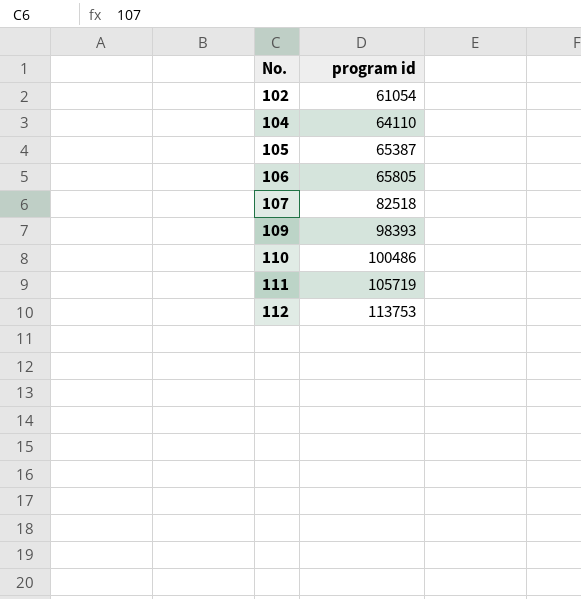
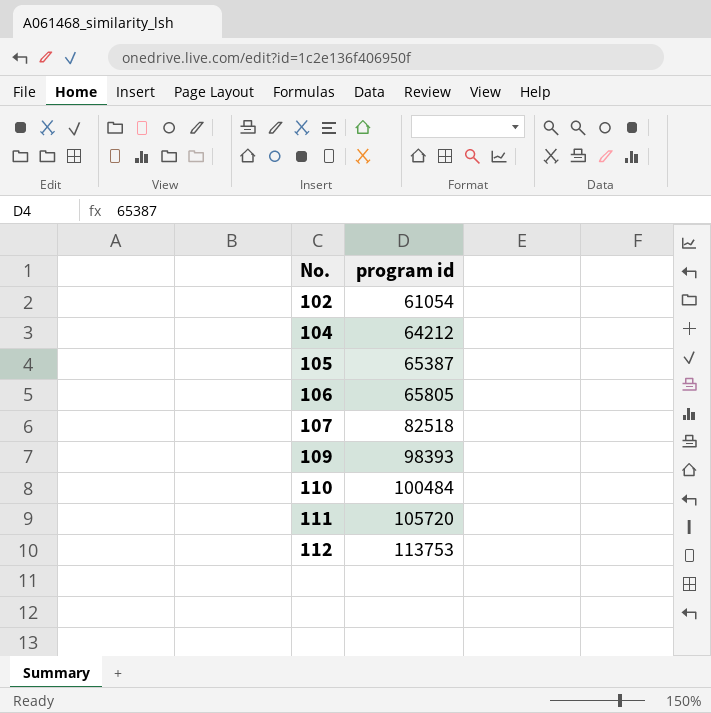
104 | program id: 64110 -> 64212
110 | program id: 100486 -> 100484
111 | program id: 105719 -> 105720

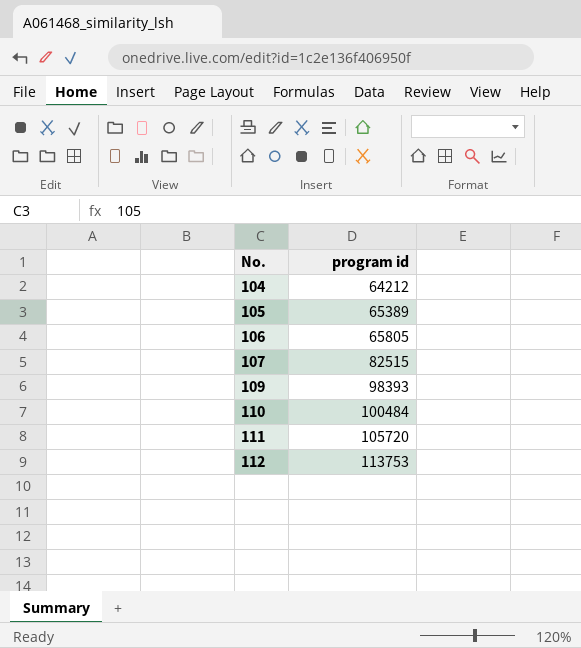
row 102: 61054 -> none
105 | program id: 65387 -> 65389
107 | program id: 82518 -> 82515

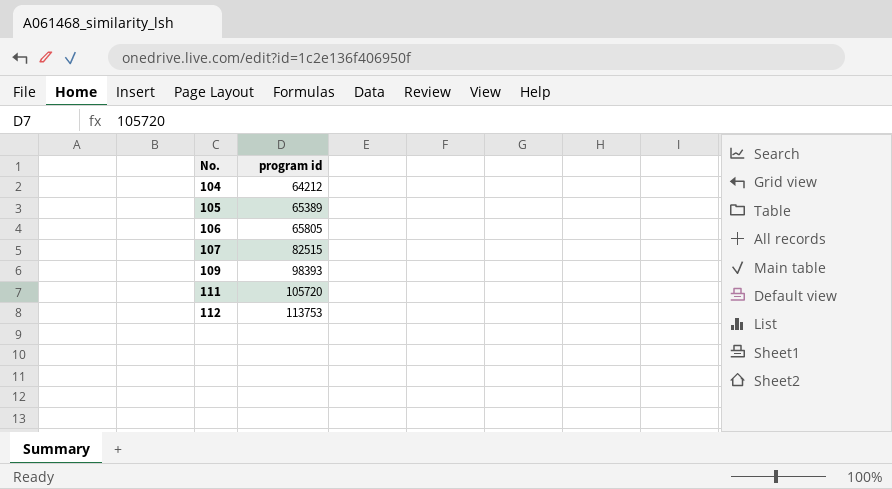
row 110: 100484 -> none

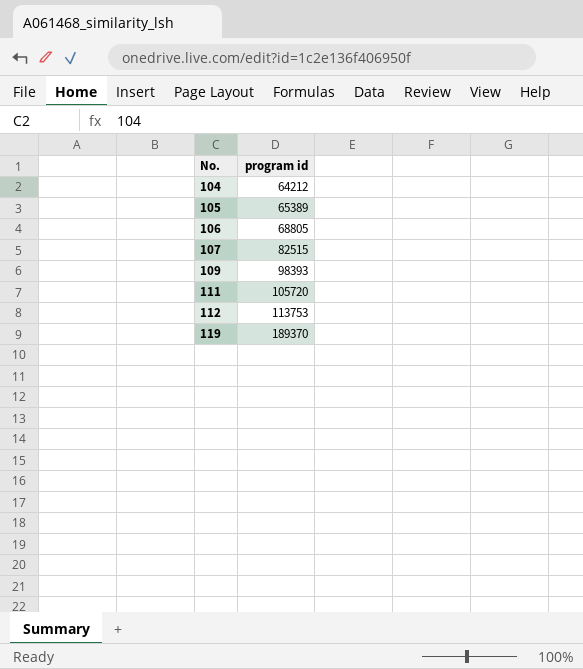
106 | program id: 65805 -> 68805
row 119: none -> 189370

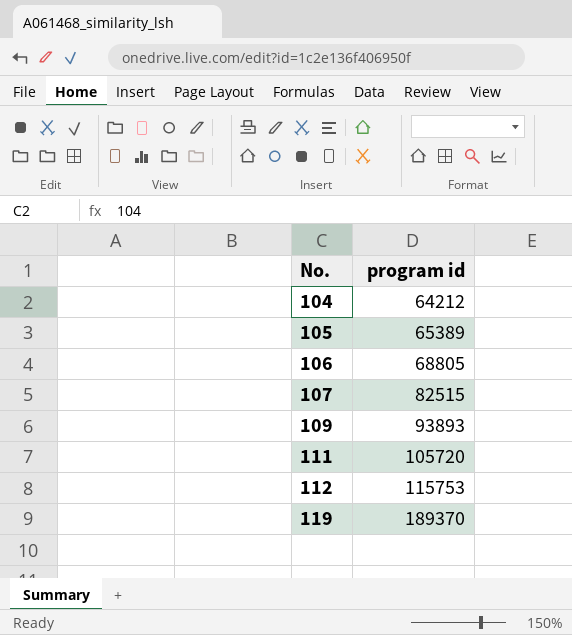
109 | program id: 98393 -> 93893
112 | program id: 113753 -> 115753

